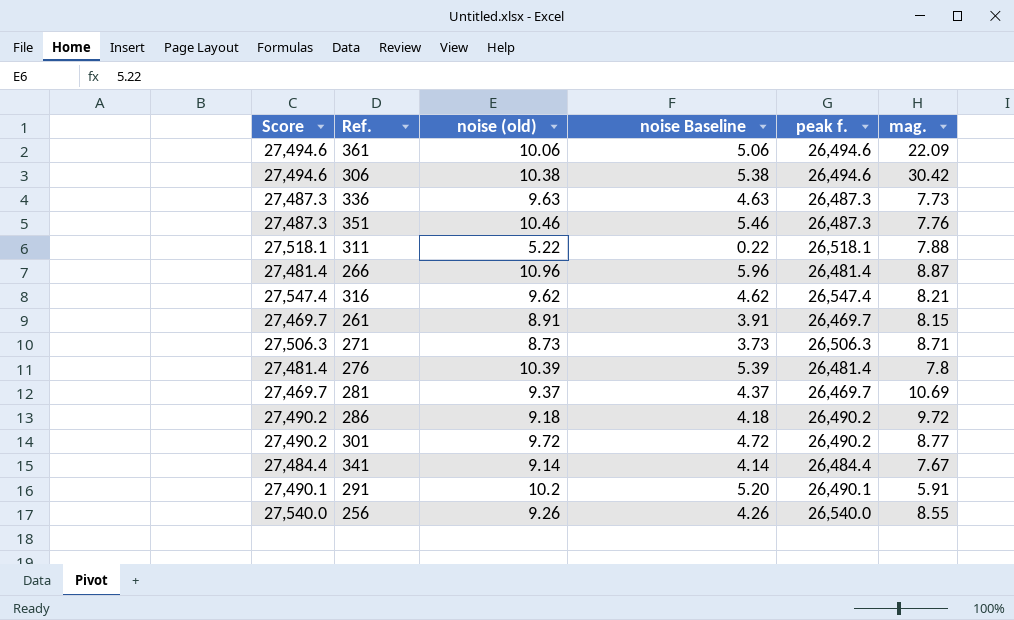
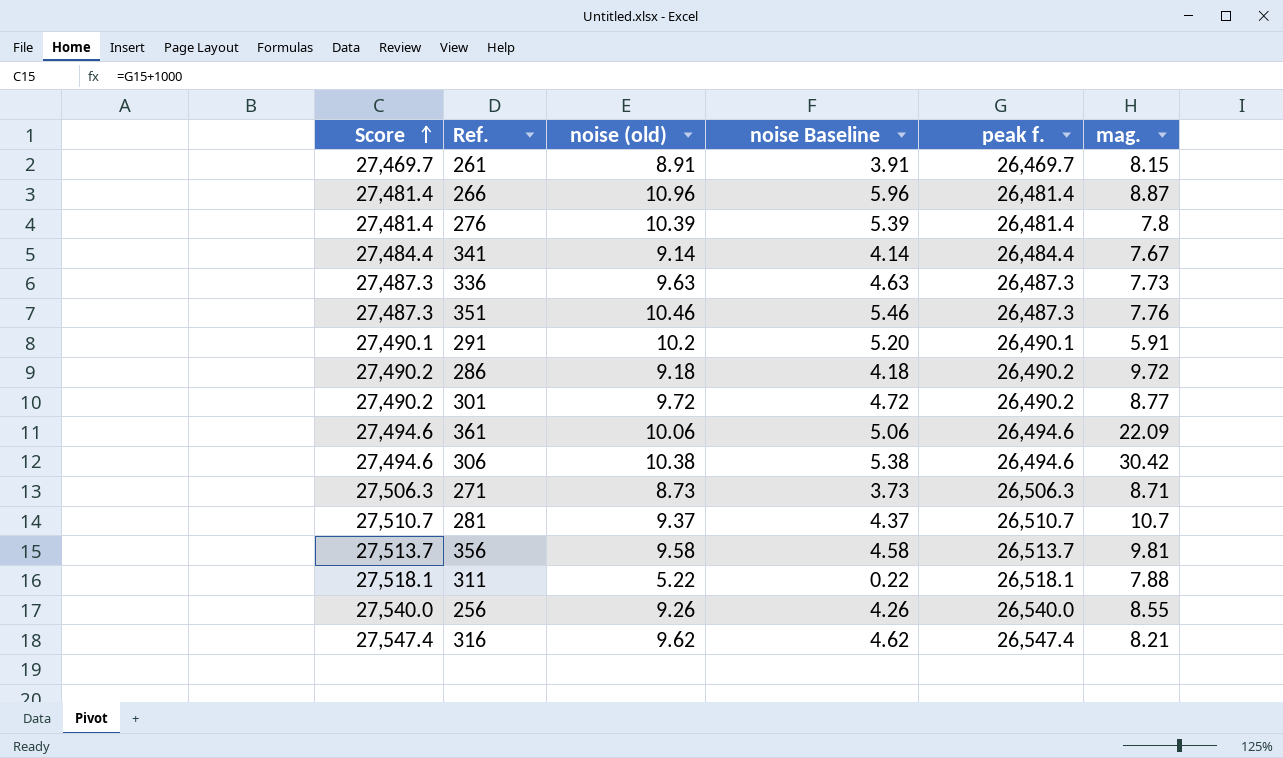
row order: none -> Score ascending
281 | Score: 27,469.7 -> 27,510.7
281 | peak f.: 26,469.7 -> 26,510.7
281 | mag.: 10.69 -> 10.7
row 356: none -> 27,513.7 | 9.58 | 4.58 | 26,513.7 | 9.81

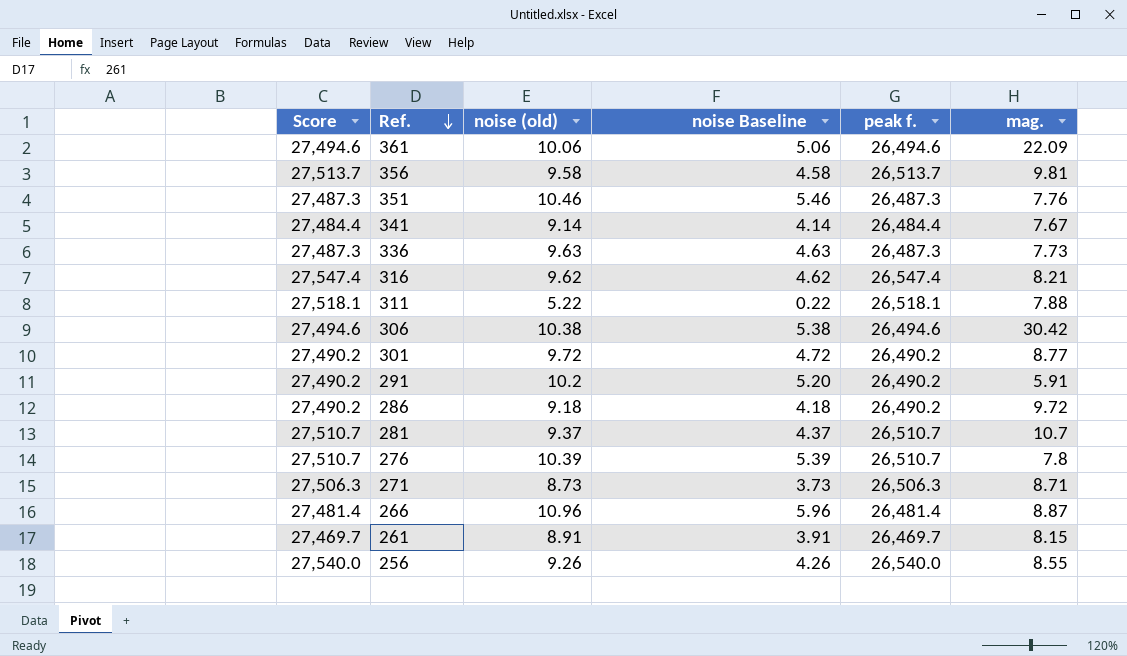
row order: Score ascending -> Ref. descending
291 | Score: 27,490.1 -> 27,490.2
291 | peak f.: 26,490.1 -> 26,490.2
276 | Score: 27,481.4 -> 27,510.7
276 | peak f.: 26,481.4 -> 26,510.7

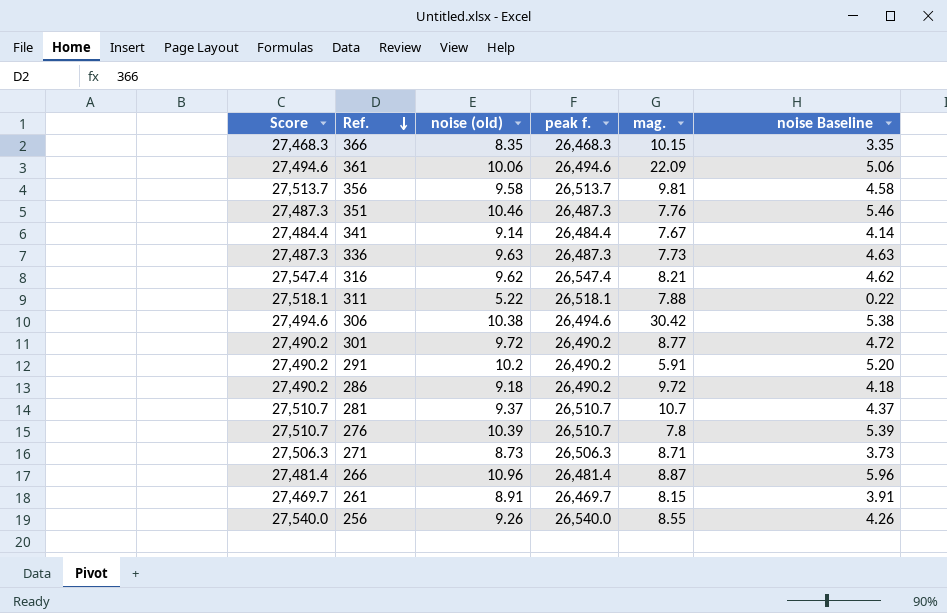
column noise Baseline | position: 4 -> 6
row 366: none -> 27,468.3 | 8.35 | 26,468.3 | 10.15 | 3.35

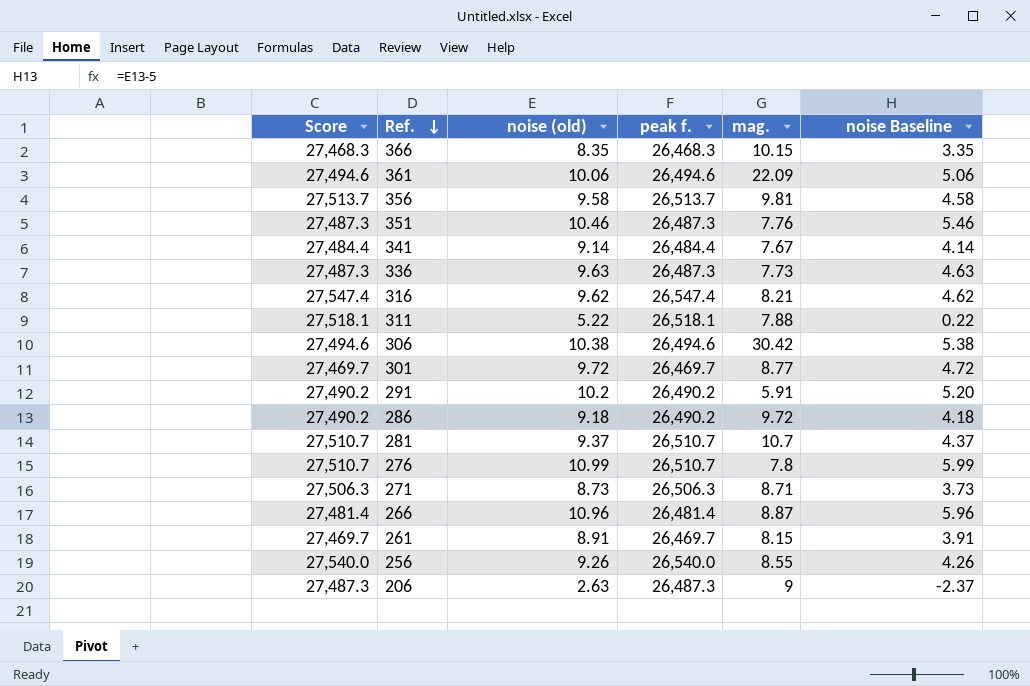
301 | Score: 27,490.2 -> 27,469.7
301 | peak f.: 26,490.2 -> 26,469.7
276 | noise (old): 10.39 -> 10.99
276 | noise Baseline: 5.39 -> 5.99
row 206: none -> 27,487.3 | 2.63 | 26,487.3 | 9 | -2.37

